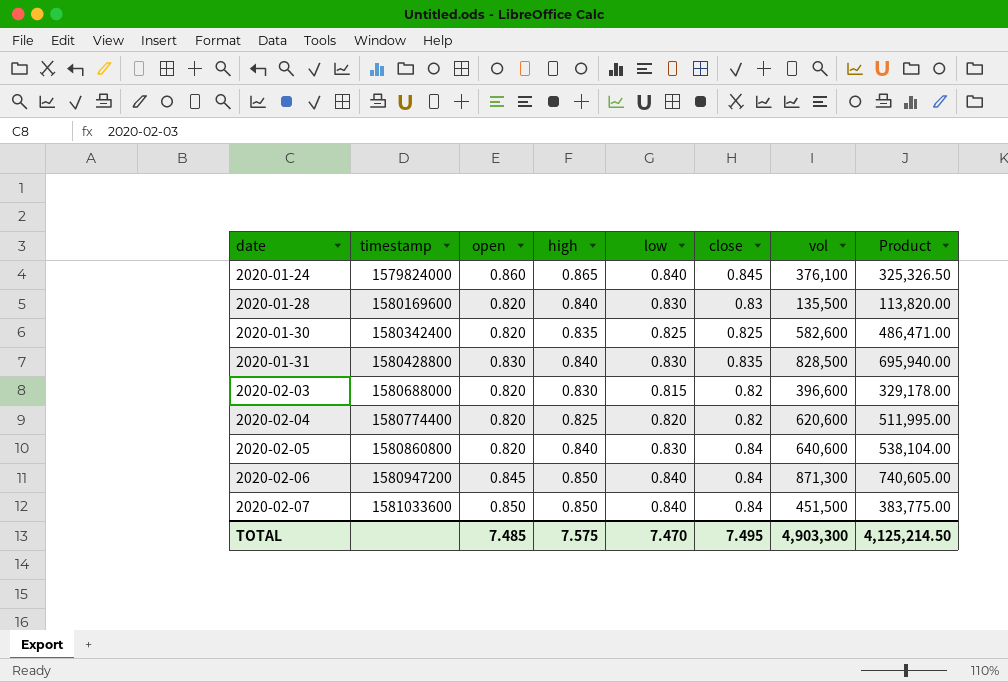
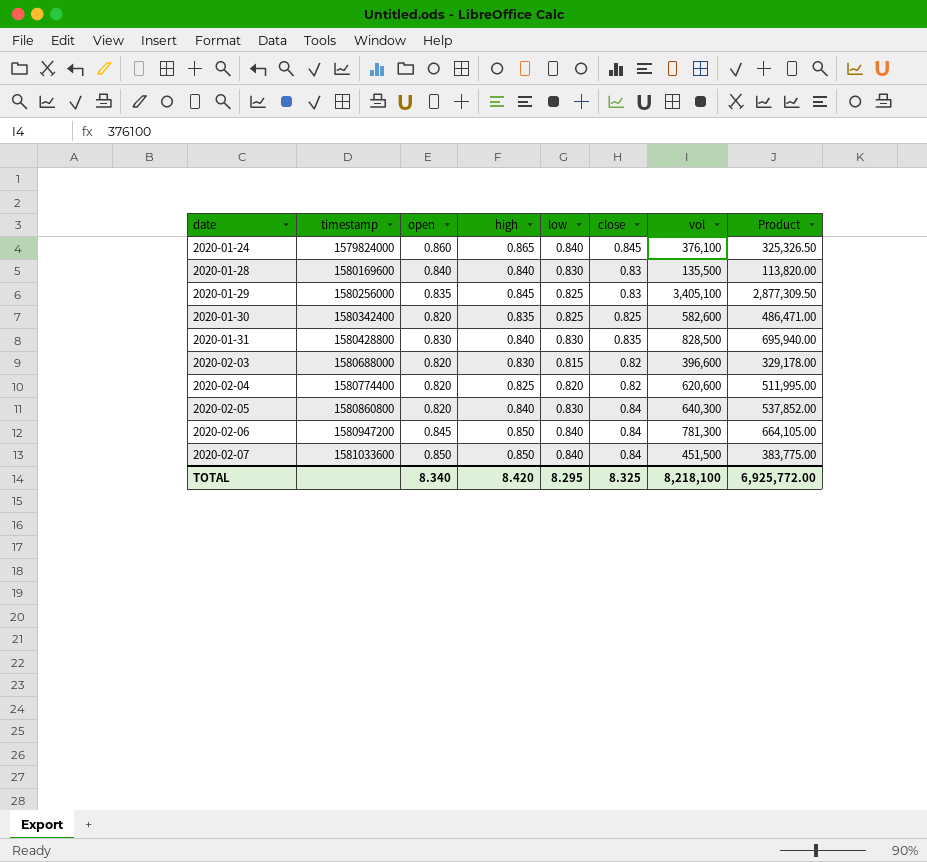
2020-01-28 | open: 0.820 -> 0.840
row 2020-01-29: none -> 1580256000 | 0.835 | 0.845 | 0.825 | 0.83 | 3,405,100 | 2,877,309.50
2020-02-05 | vol: 640,600 -> 640,300
2020-02-05 | Product: 538,104.00 -> 537,852.00
2020-02-06 | vol: 871,300 -> 781,300
2020-02-06 | Product: 740,605.00 -> 664,105.00
TOTAL | open: 7.485 -> 8.340
TOTAL | high: 7.575 -> 8.420
TOTAL | low: 7.470 -> 8.295
TOTAL | close: 7.495 -> 8.325
TOTAL | vol: 4,903,300 -> 8,218,100
TOTAL | Product: 4,125,214.50 -> 6,925,772.00

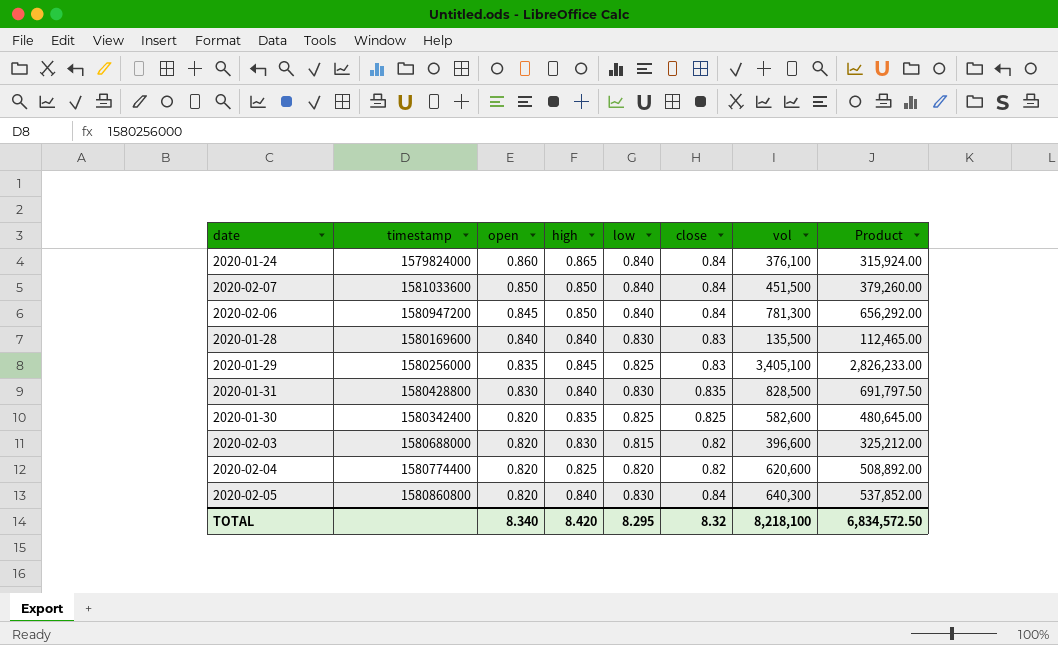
row order: date ascending -> open descending
column Product | formula: [high] * [vol] -> [close] * [vol]
2020-01-24 | close: 0.845 -> 0.84
TOTAL | close: 8.325 -> 8.32
TOTAL | Product: 6,925,772.00 -> 6,834,572.50

